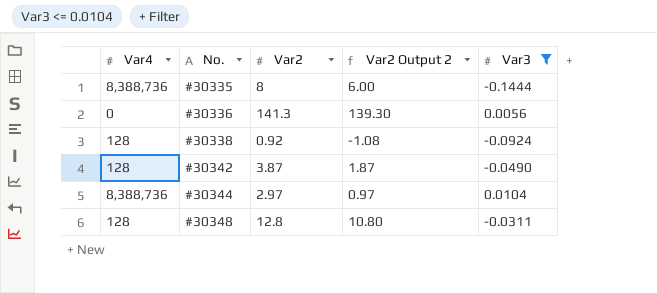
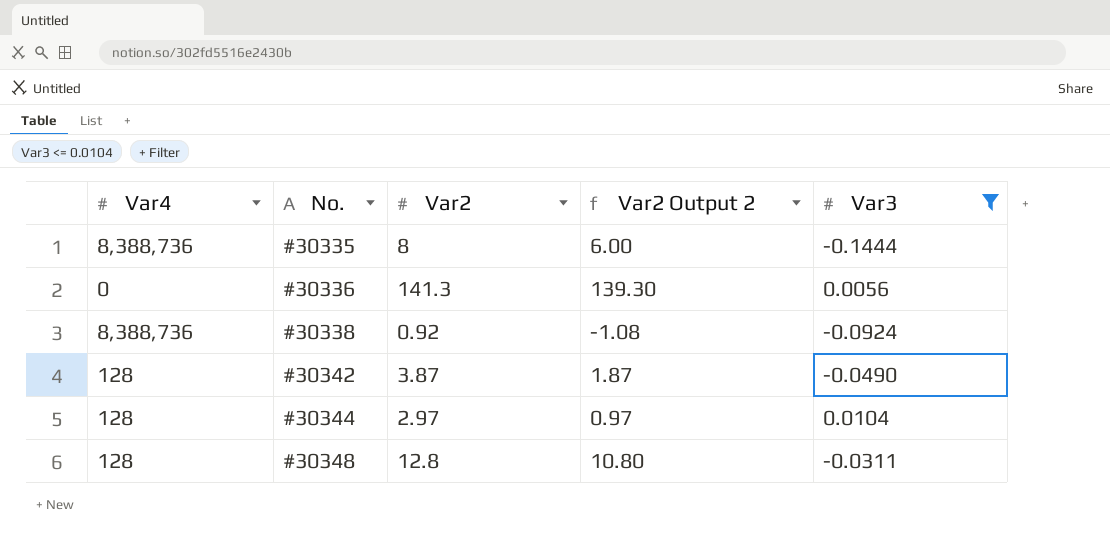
#30338 | Var4: 128 -> 8,388,736
#30344 | Var4: 8,388,736 -> 128

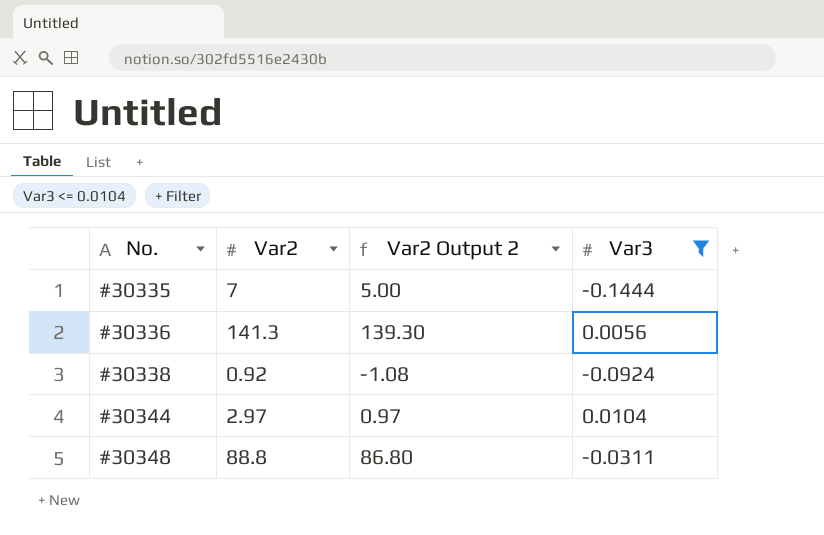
column Var4 | position: 1 -> none
row #30342: 128 | 3.87 | 1.87 | -0.0490 -> none
#30335 | Var2: 8 -> 7
#30335 | Var2 Output 2: 6.00 -> 5.00
#30348 | Var2: 12.8 -> 88.8
#30348 | Var2 Output 2: 10.80 -> 86.80

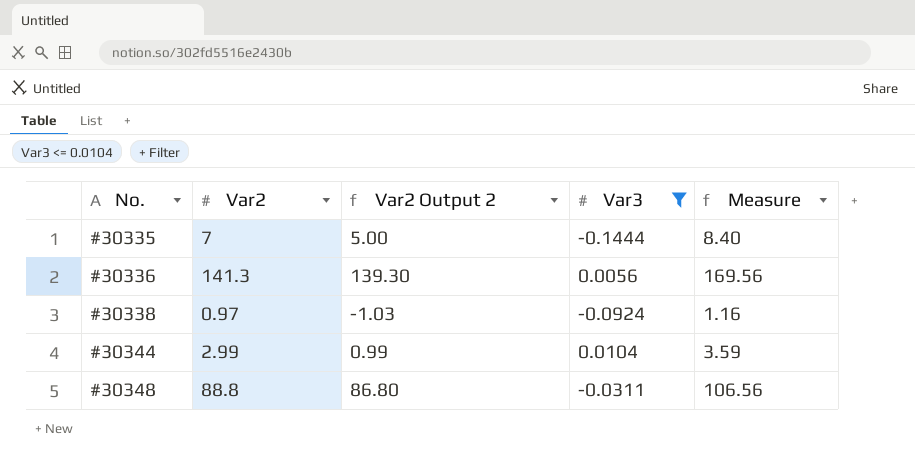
column Measure | formula: none -> [Var2] * 1.2
#30338 | Var2: 0.92 -> 0.97
#30338 | Var2 Output 2: -1.08 -> -1.03
#30344 | Var2: 2.97 -> 2.99
#30344 | Var2 Output 2: 0.97 -> 0.99

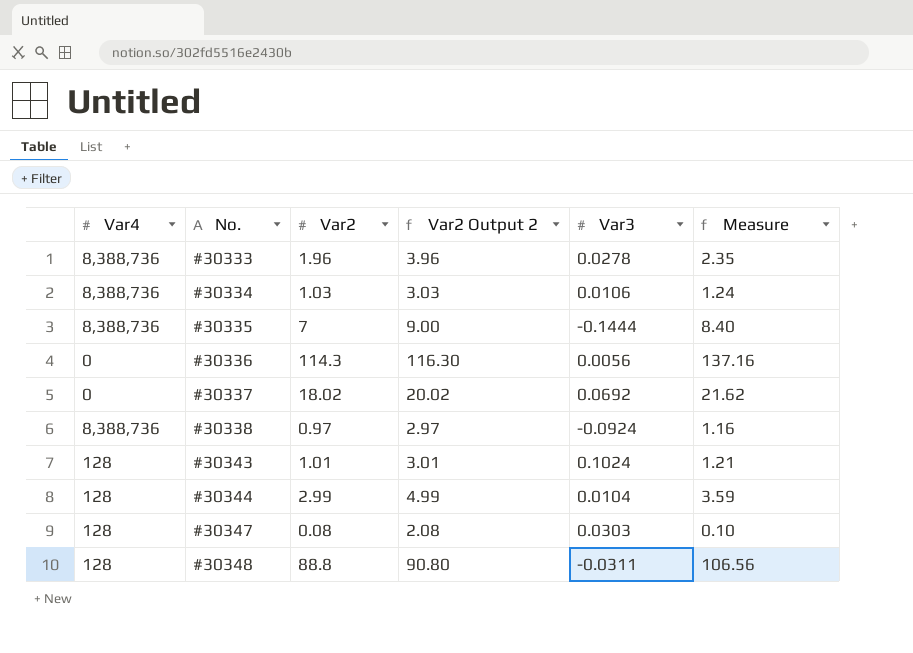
filter: Var3 <= 0.0104 -> none
column Var4 | position: none -> 1
column Var2 Output 2 | formula: [Var2] - 2 -> [Var2] + 2
#30336 | Var2: 141.3 -> 114.3
#30336 | Measure: 169.56 -> 137.16

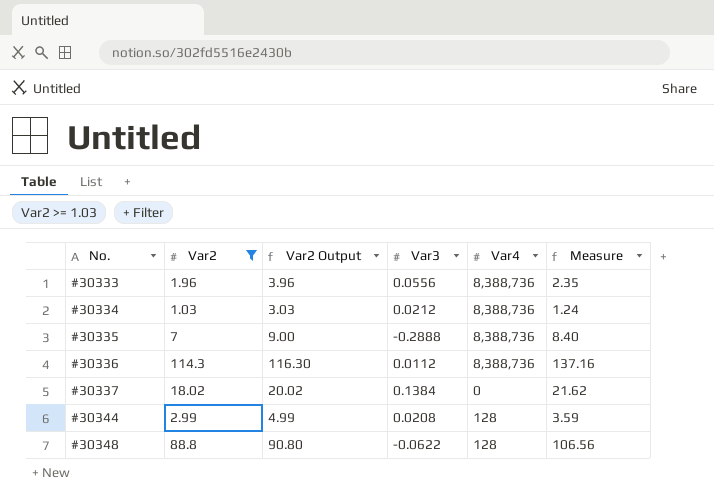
filter: none -> Var2 >= 1.03
column name: Var2 Output 2 -> Var2 Output
column Var4 | position: 1 -> 5
#30333 | Var3: 0.0278 -> 0.0556
#30334 | Var3: 0.0106 -> 0.0212
#30335 | Var3: -0.1444 -> -0.2888
#30336 | Var3: 0.0056 -> 0.0112
#30336 | Var4: 0 -> 8,388,736
#30337 | Var3: 0.0692 -> 0.1384
#30344 | Var3: 0.0104 -> 0.0208
#30348 | Var3: -0.0311 -> -0.0622

